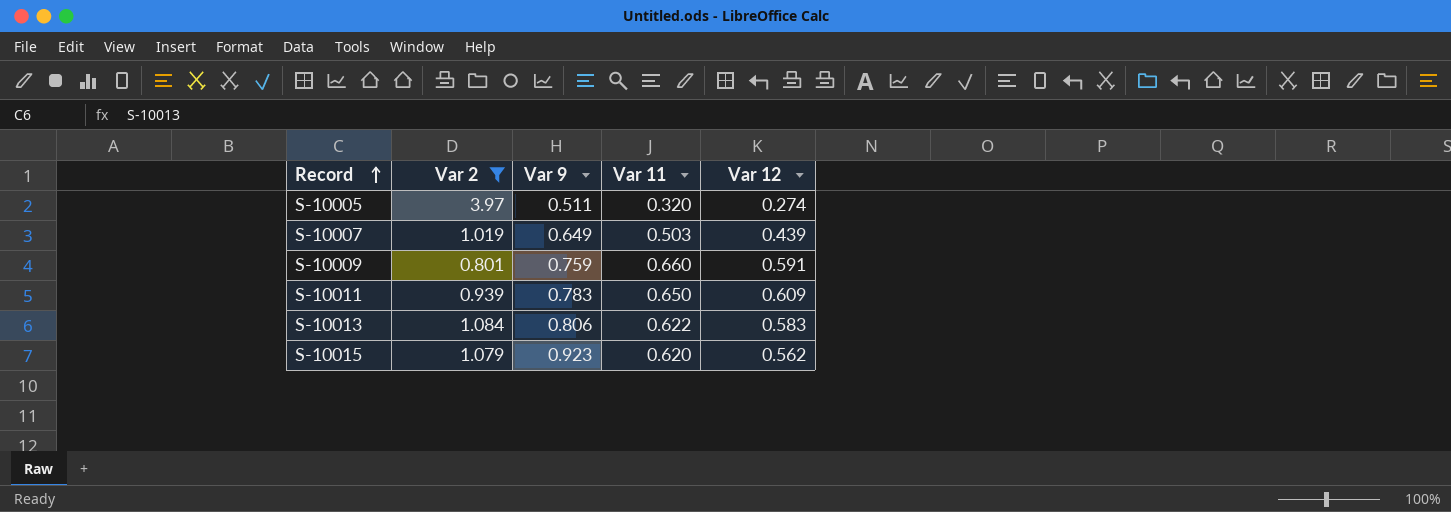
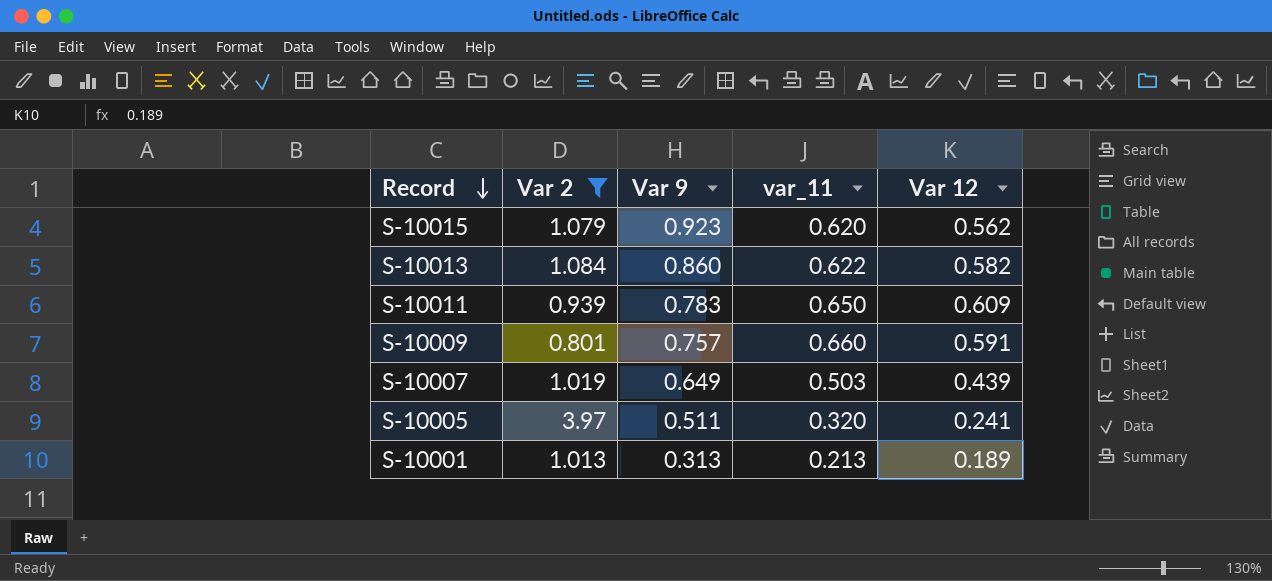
row order: Record ascending -> Record descending
column name: Var 11 -> var_11
S-10013 | Var 9: 0.806 -> 0.860
S-10013 | Var 12: 0.583 -> 0.582
S-10009 | Var 9: 0.759 -> 0.757
S-10005 | Var 12: 0.274 -> 0.241
row S-10001: none -> 1.013 | 0.313 | 0.213 | 0.189

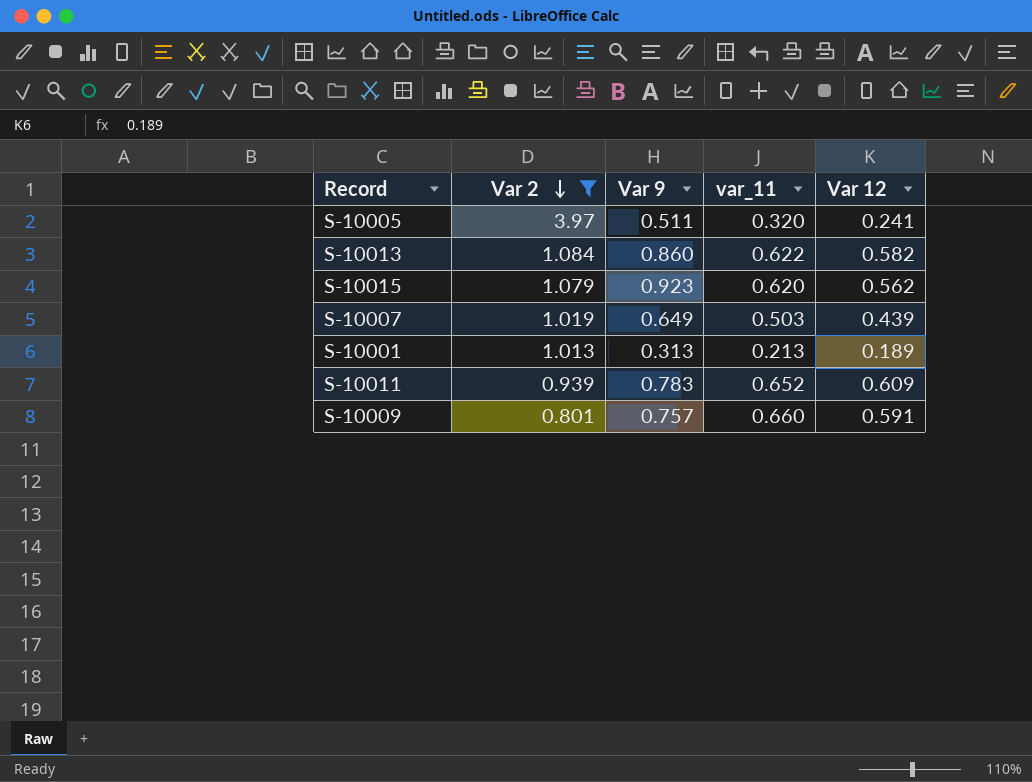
row order: Record descending -> Var 2 descending
S-10011 | var_11: 0.650 -> 0.652

